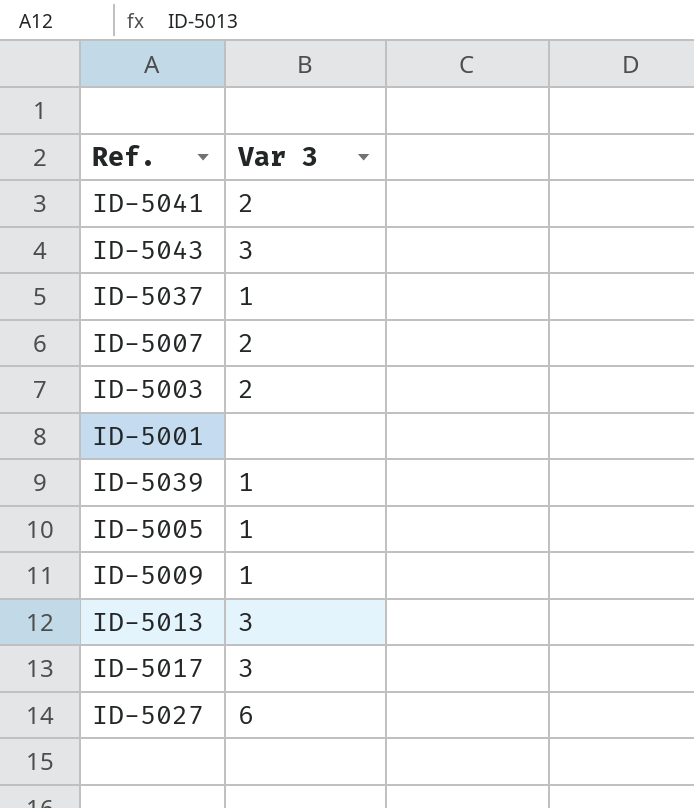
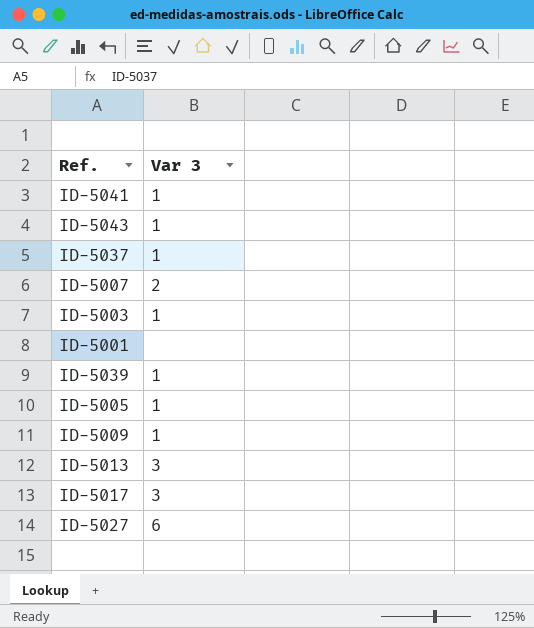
ID-5041 | Var 3: 2 -> 1
ID-5043 | Var 3: 3 -> 1
ID-5003 | Var 3: 2 -> 1

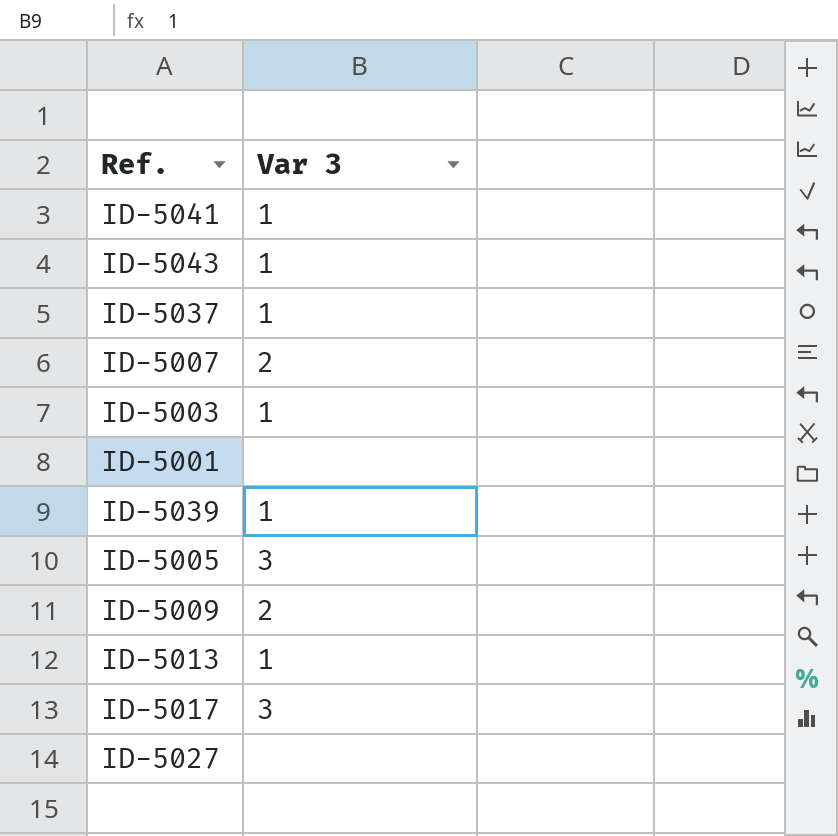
ID-5005 | Var 3: 1 -> 3
ID-5009 | Var 3: 1 -> 2
ID-5013 | Var 3: 3 -> 1
ID-5027 | Var 3: 6 -> none

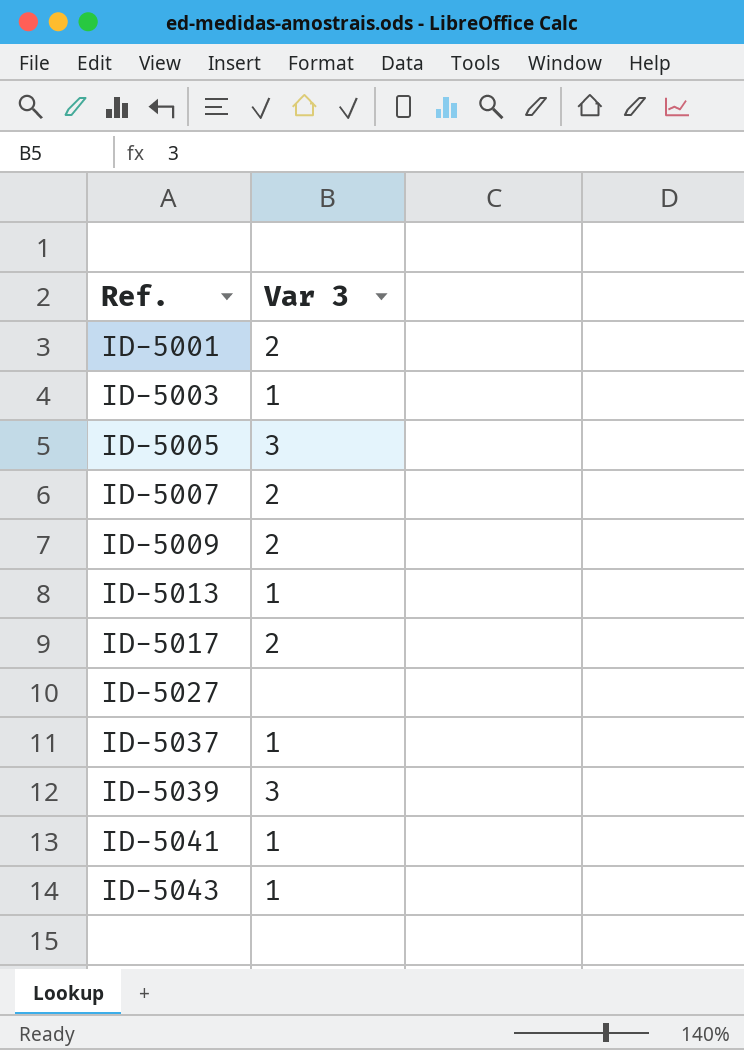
row order: none -> Ref. ascending
ID-5001 | Var 3: none -> 2
ID-5017 | Var 3: 3 -> 2
ID-5039 | Var 3: 1 -> 3

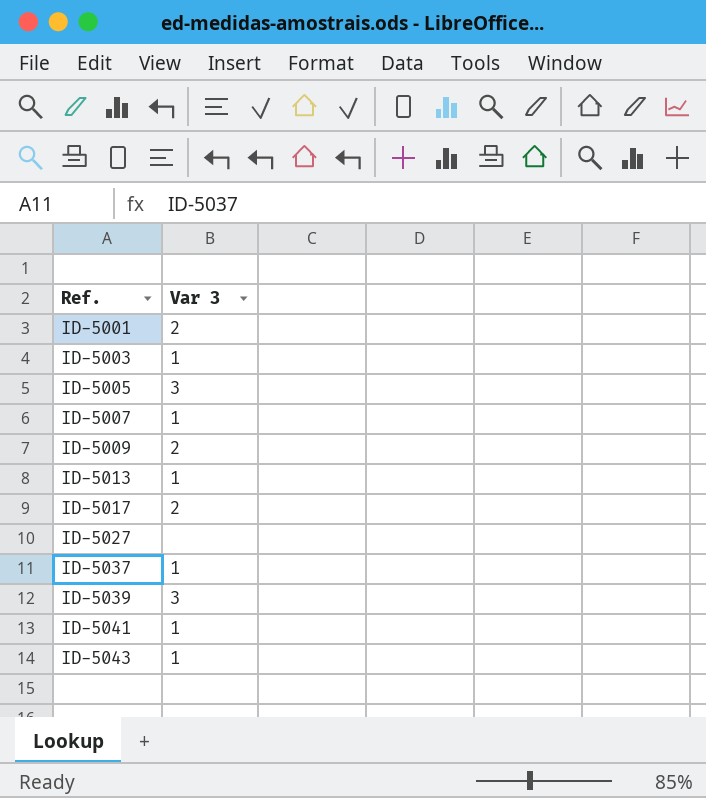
ID-5007 | Var 3: 2 -> 1

